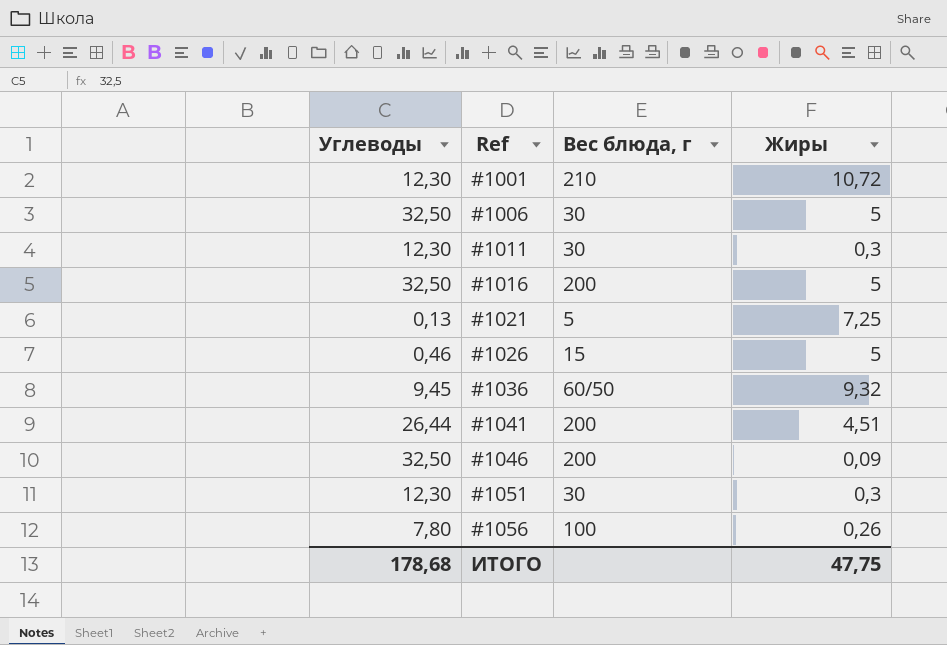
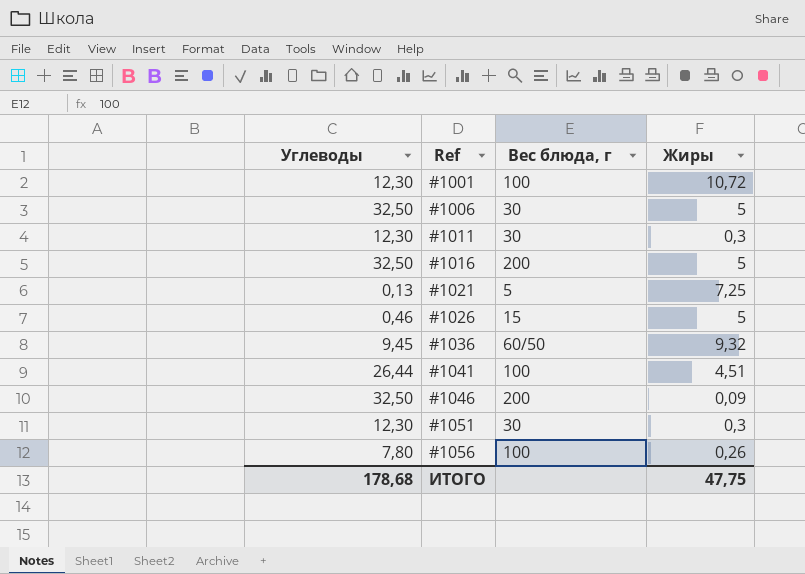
#1001 | Вес блюда, г: 210 -> 100
#1041 | Вес блюда, г: 200 -> 100

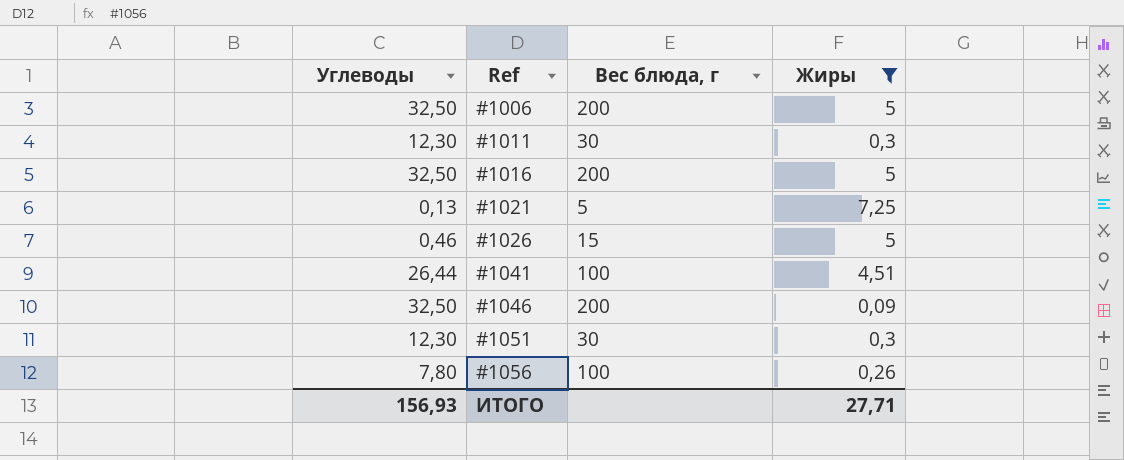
filter: none -> Жиры <= 7,25
#1006 | Вес блюда, г: 30 -> 200
ИТОГО | Углеводы: 178,68 -> 156,93
ИТОГО | Жиры: 47,75 -> 27,71

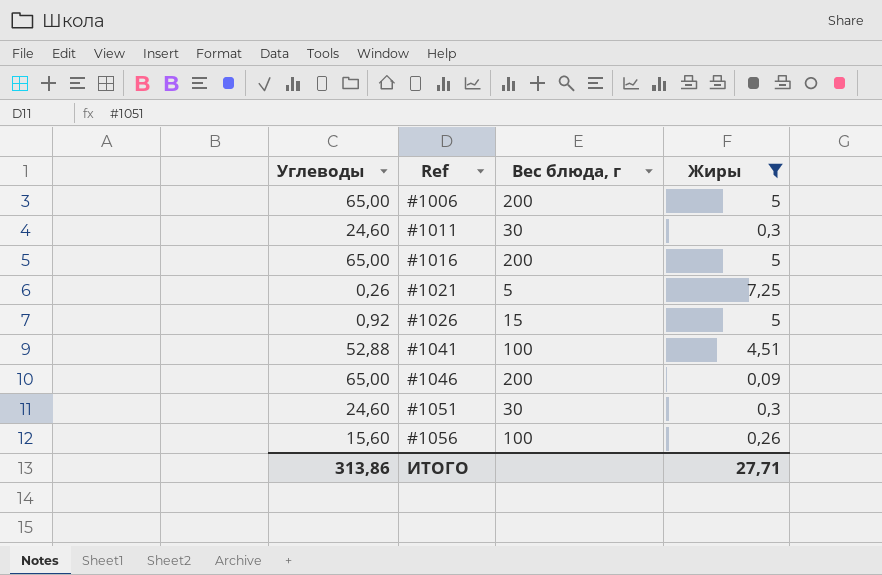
#1006 | Углеводы: 32,50 -> 65,00
#1011 | Углеводы: 12,30 -> 24,60
#1016 | Углеводы: 32,50 -> 65,00
#1021 | Углеводы: 0,13 -> 0,26
#1026 | Углеводы: 0,46 -> 0,92
#1041 | Углеводы: 26,44 -> 52,88
#1046 | Углеводы: 32,50 -> 65,00
#1051 | Углеводы: 12,30 -> 24,60
#1056 | Углеводы: 7,80 -> 15,60
ИТОГО | Углеводы: 156,93 -> 313,86

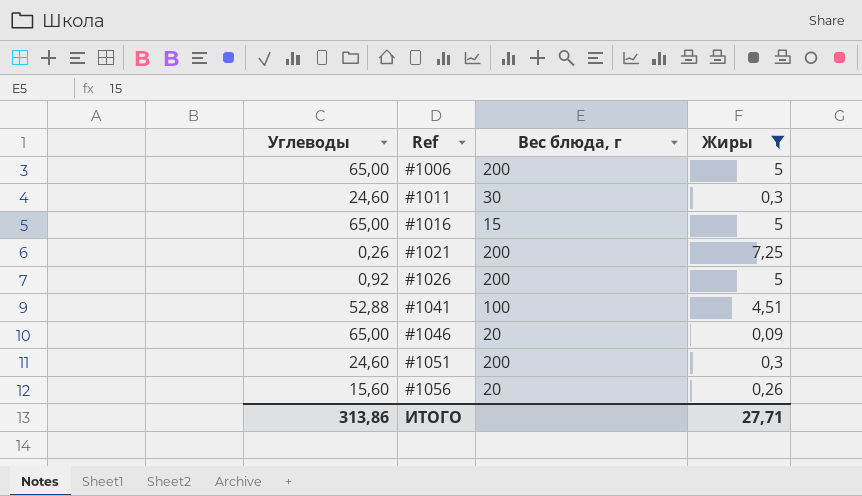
#1016 | Вес блюда, г: 200 -> 15
#1021 | Вес блюда, г: 5 -> 200
#1026 | Вес блюда, г: 15 -> 200
#1046 | Вес блюда, г: 200 -> 20
#1051 | Вес блюда, г: 30 -> 200
#1056 | Вес блюда, г: 100 -> 20

